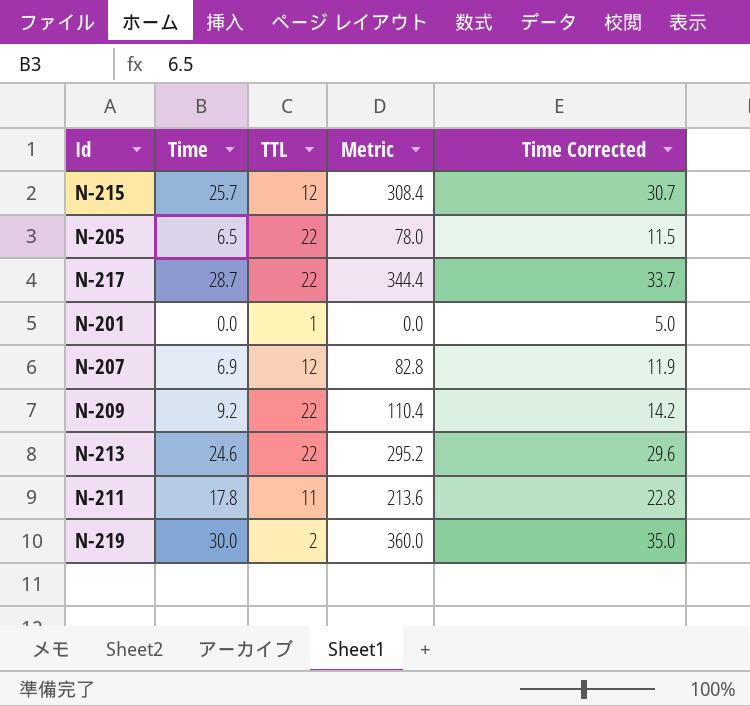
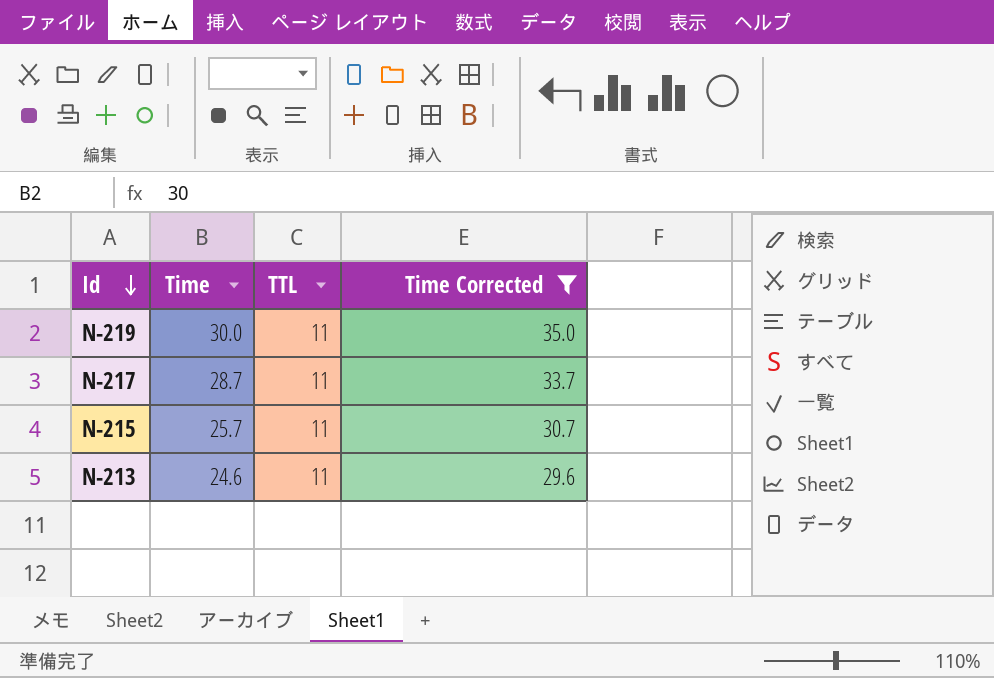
filter: none -> Time Corrected >= 29.6
row order: none -> Id descending
column Metric | formula: [Time] * 12 -> none
N-219 | TTL: 2 -> 11
N-217 | TTL: 22 -> 11
N-215 | TTL: 12 -> 11
N-213 | TTL: 22 -> 11

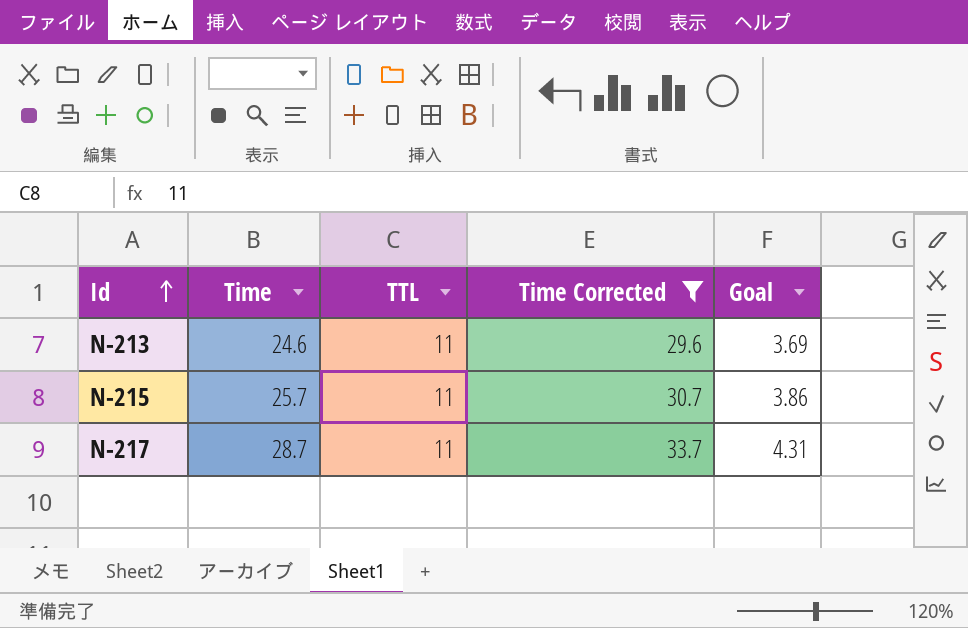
row order: Id descending -> Id ascending
column Goal | formula: none -> [Time] * 0.15
row N-219: 30.0 | 11 | 35.0 -> none

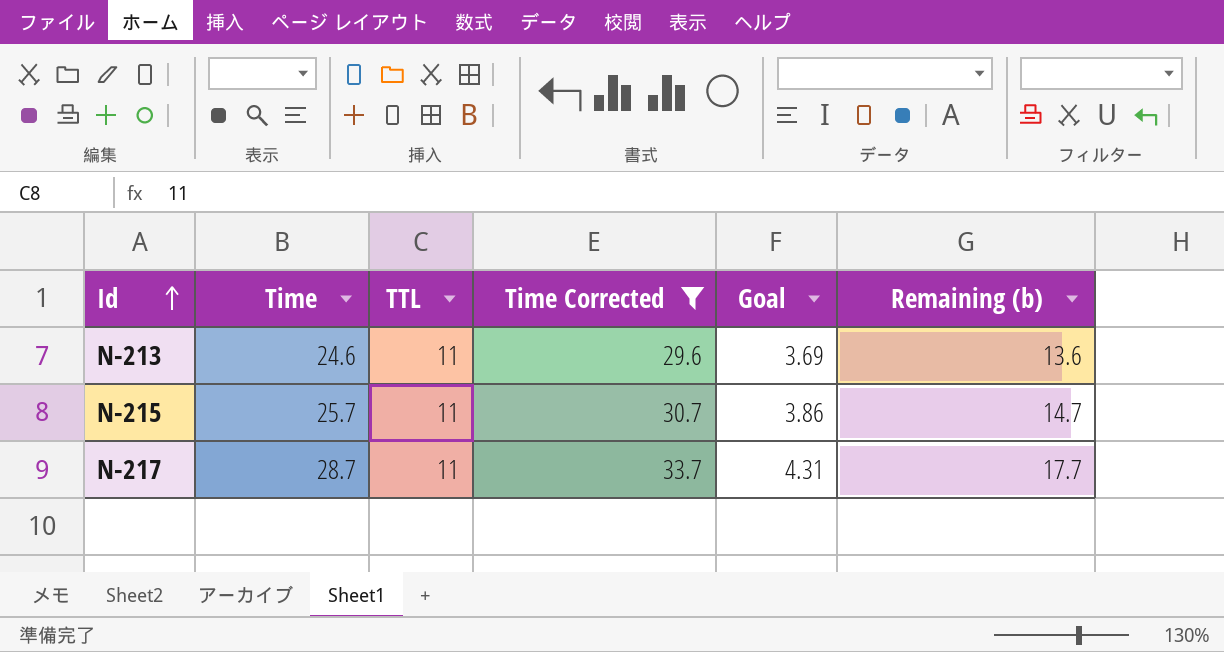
column Remaining (b) | formula: none -> [Time] - [TTL]

